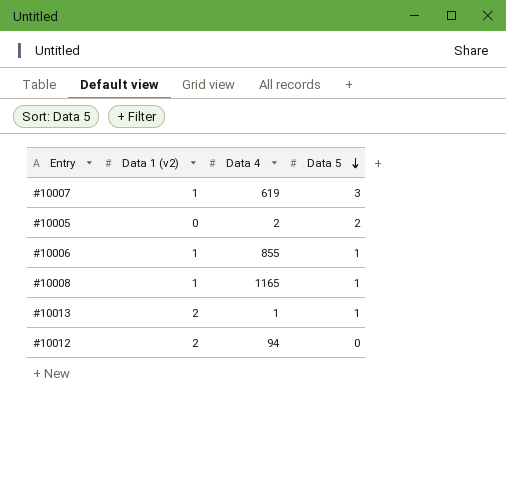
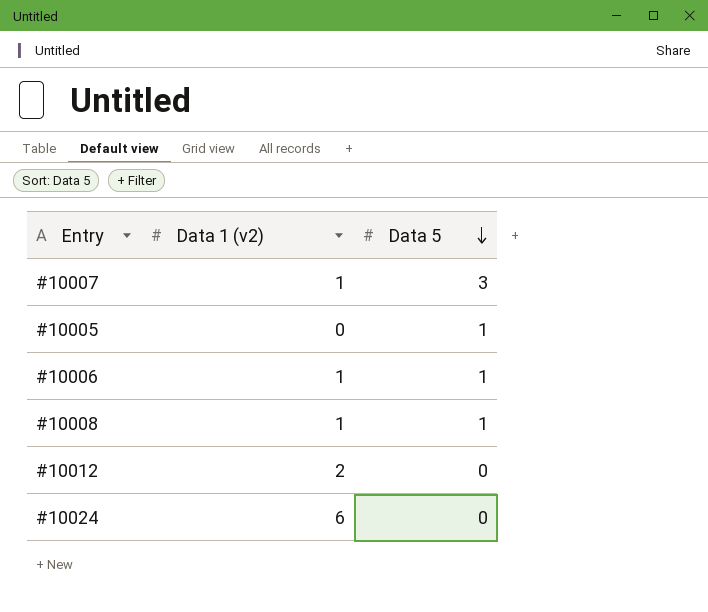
column Data 4 | position: 3 -> none
row #10013: 2 | 1 | 1 -> none
#10005 | Data 5: 2 -> 1
row #10024: none -> 6 | 0

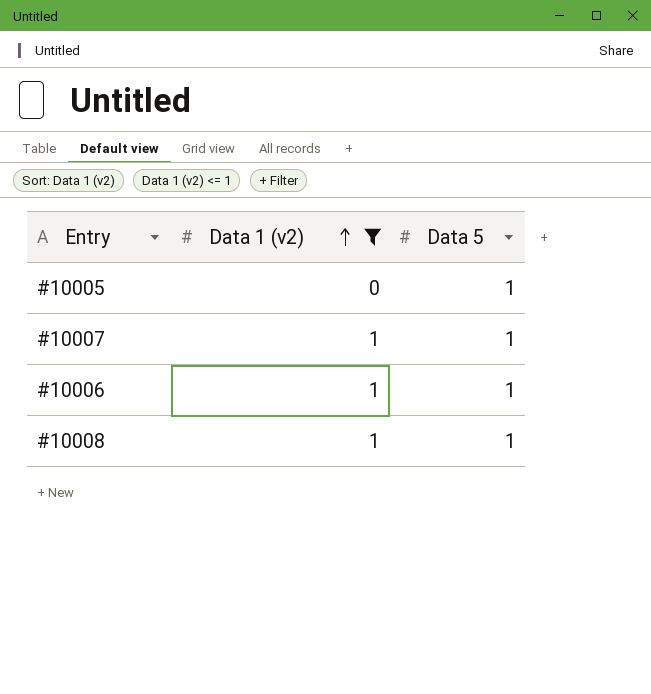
filter: none -> Data 1 (v2) <= 1
row order: Data 5 descending -> Data 1 (v2) ascending
#10007 | Data 5: 3 -> 1

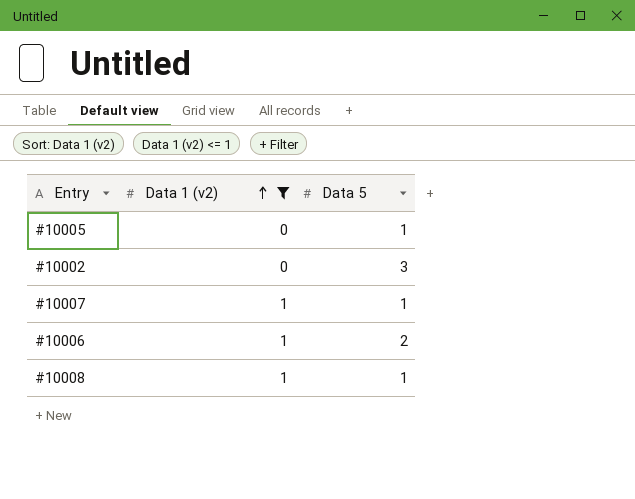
row #10002: none -> 0 | 3
#10006 | Data 5: 1 -> 2

